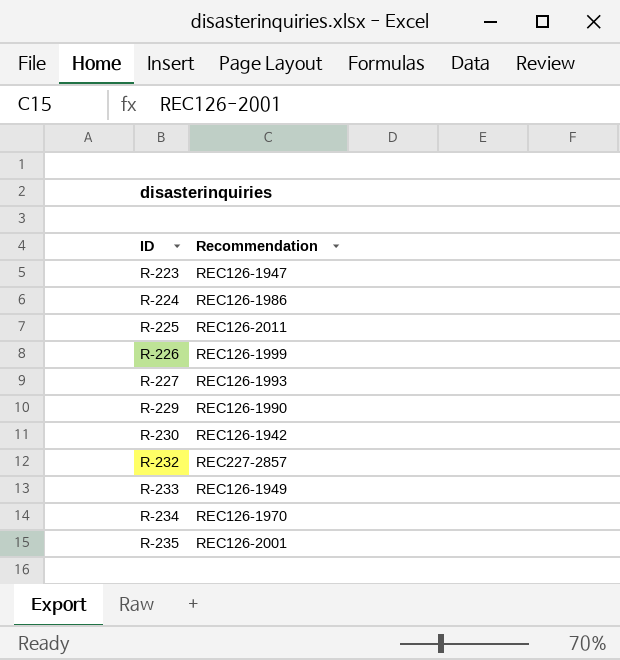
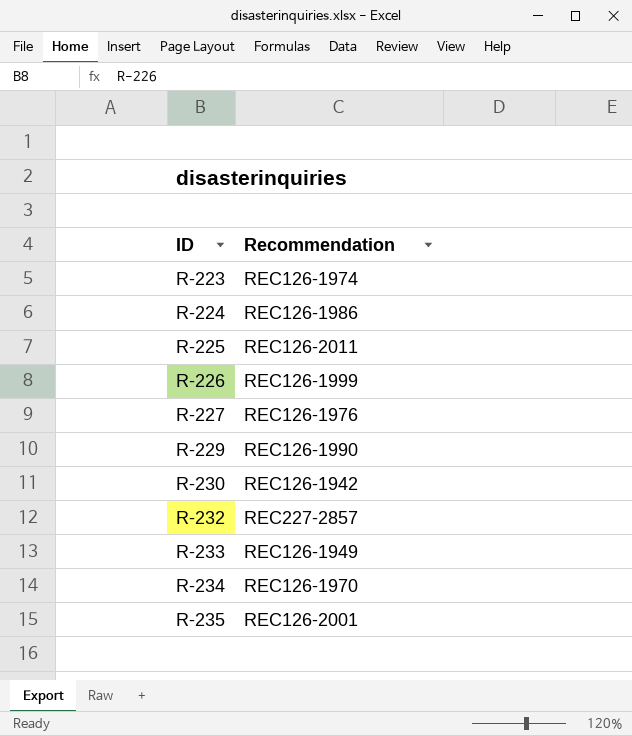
R-223 | Recommendation: REC126-1947 -> REC126-1974
R-227 | Recommendation: REC126-1993 -> REC126-1976

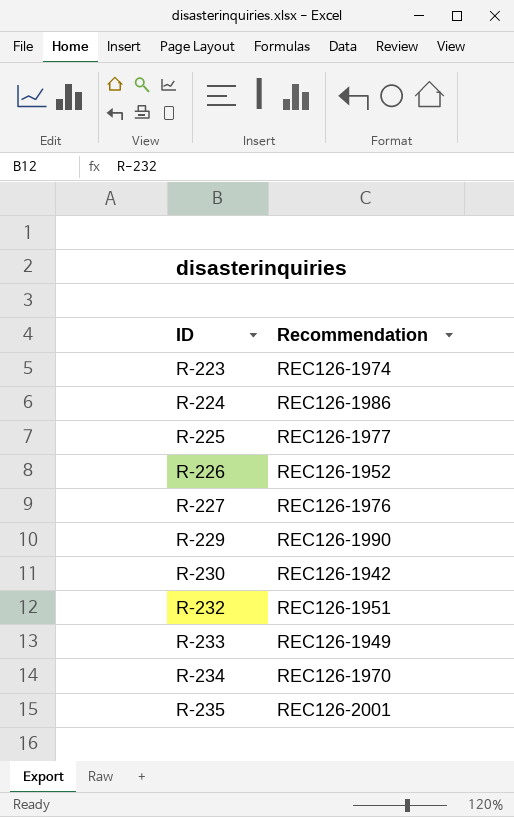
R-225 | Recommendation: REC126-2011 -> REC126-1977
R-226 | Recommendation: REC126-1999 -> REC126-1952
R-232 | Recommendation: REC227-2857 -> REC126-1951

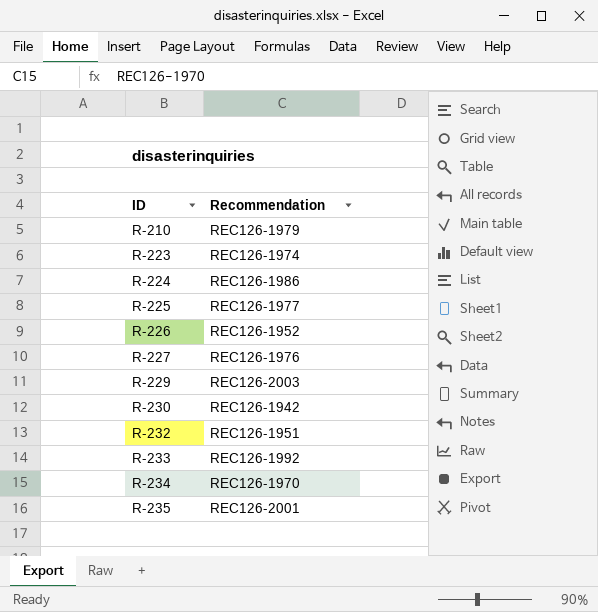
row R-210: none -> REC126-1979
R-229 | Recommendation: REC126-1990 -> REC126-2003
R-233 | Recommendation: REC126-1949 -> REC126-1992

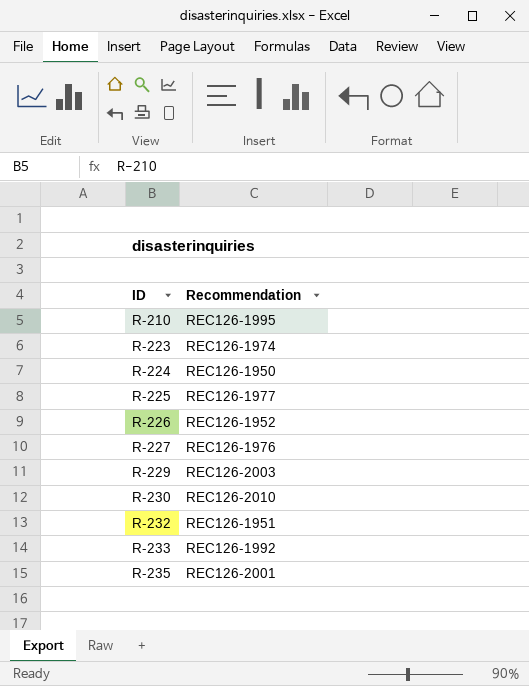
row R-234: REC126-1970 -> none
R-210 | Recommendation: REC126-1979 -> REC126-1995
R-224 | Recommendation: REC126-1986 -> REC126-1950
R-230 | Recommendation: REC126-1942 -> REC126-2010

